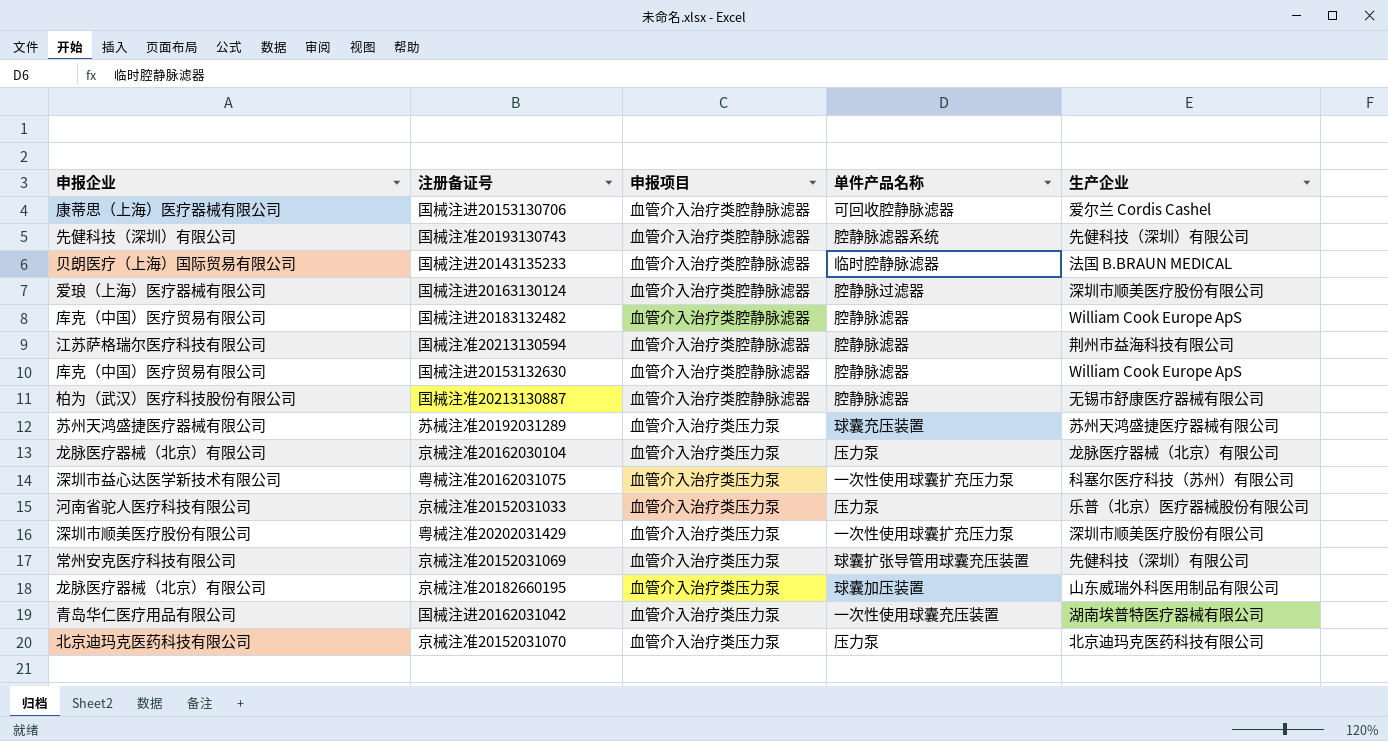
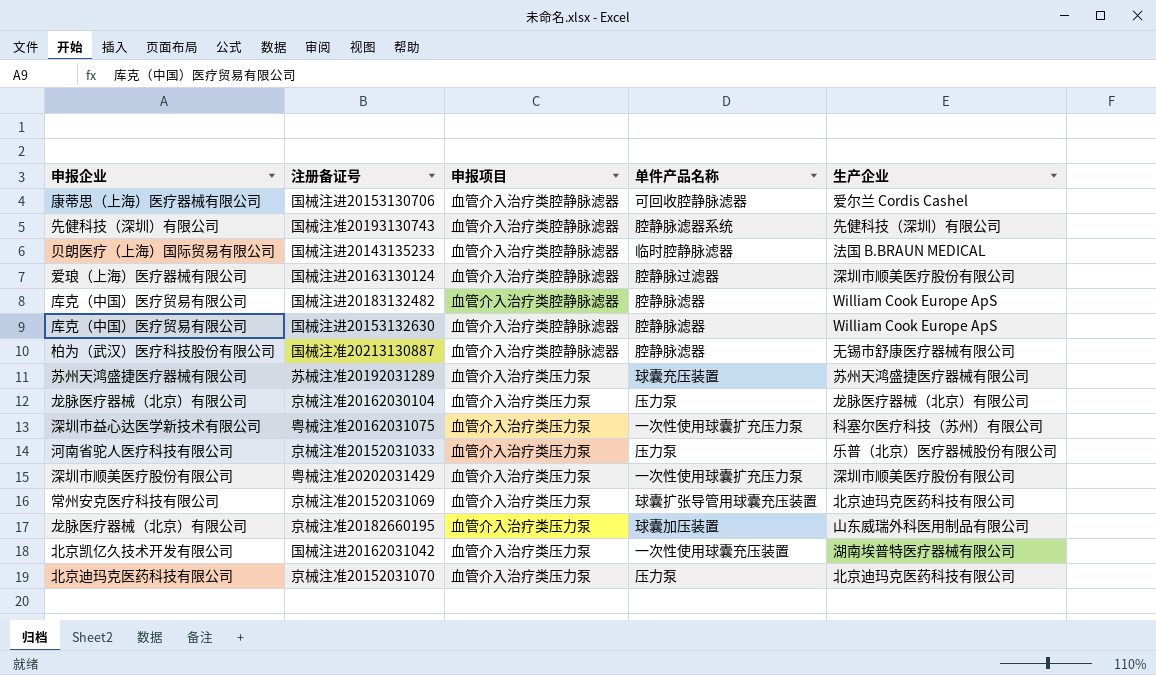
row 国械注准20213130594: 江苏萨格瑞尔医疗科技有限公司 | 血管介入治疗类腔静脉滤器 | 腔静脉滤器 | 荆州市益海科技有限公司 -> none
京械注准20152031069 | 生产企业: 先健科技（深圳）有限公司 -> 北京迪玛克医药科技有限公司
国械注进20162031042 | 申报企业: 青岛华仁医疗用品有限公司 -> 北京凯亿久技术开发有限公司

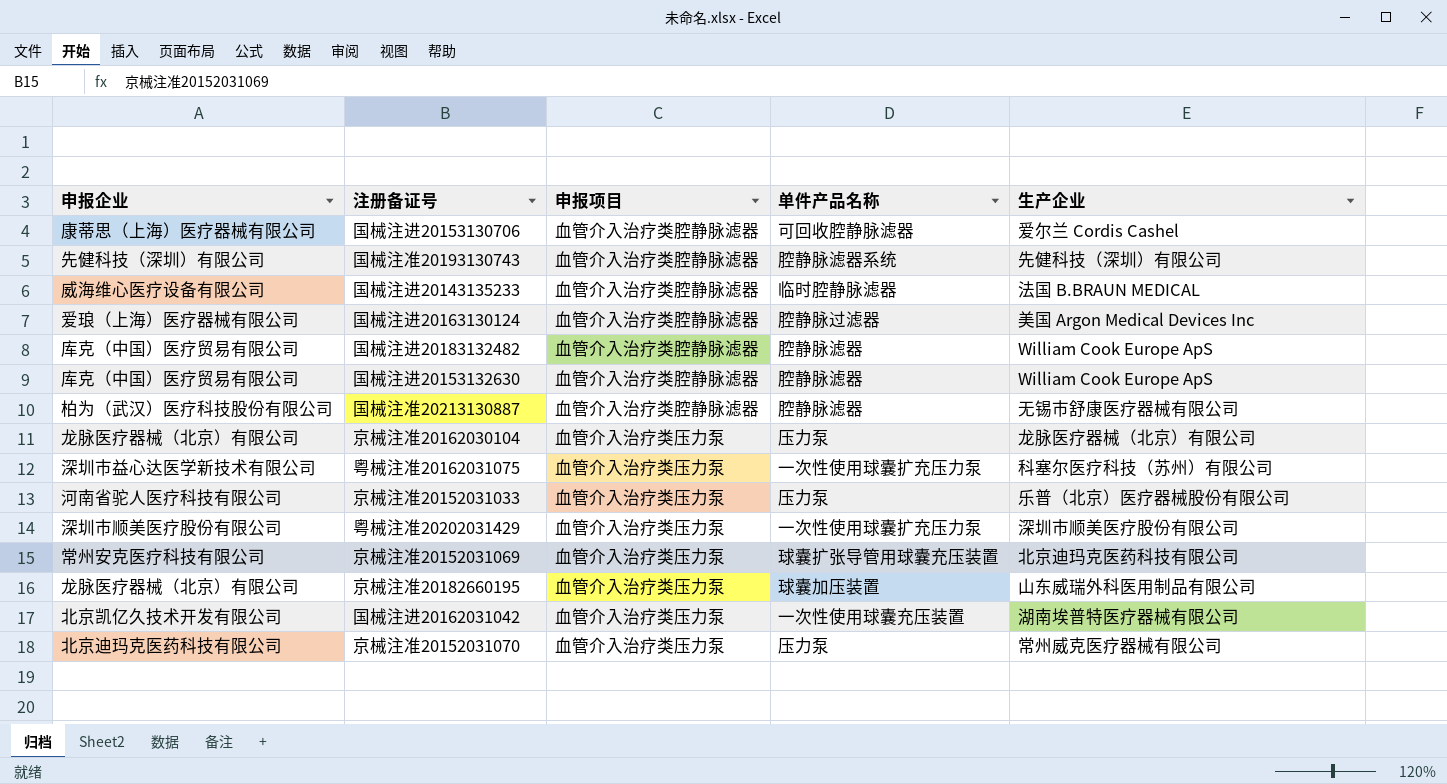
row 苏械注准20192031289: 苏州天鸿盛捷医疗器械有限公司 | 血管介入治疗类压力泵 | 球囊充压装置 | 苏州天鸿盛捷医疗器械有限公司 -> none
国械注进20143135233 | 申报企业: 贝朗医疗（上海）国际贸易有限公司 -> 威海维心医疗设备有限公司
国械注进20163130124 | 生产企业: 深圳市顺美医疗股份有限公司 -> 美国 Argon Medical Devices Inc
京械注准20152031070 | 生产企业: 北京迪玛克医药科技有限公司 -> 常州威克医疗器械有限公司

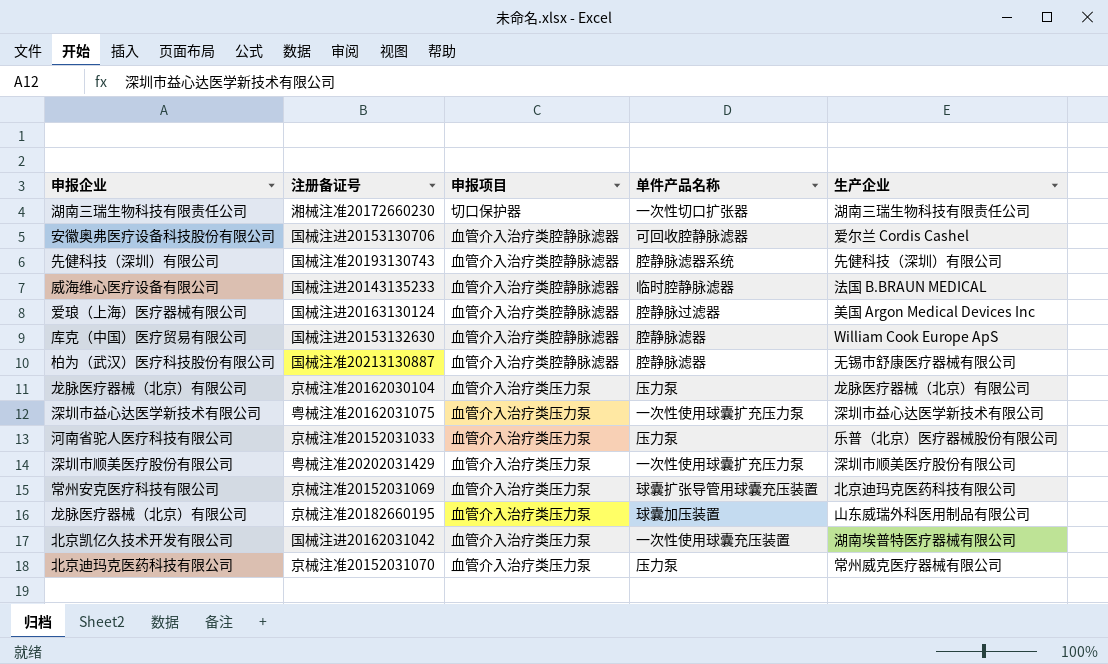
row 国械注进20183132482: 库克（中国）医疗贸易有限公司 | 血管介入治疗类腔静脉滤器 | 腔静脉滤器 | William Cook Europe ApS -> none
row 湘械注准20172660230: none -> 湖南三瑞生物科技有限责任公司 | 切口保护器 | 一次性切口扩张器 | 湖南三瑞生物科技有限责任公司
国械注进20153130706 | 申报企业: 康蒂思（上海）医疗器械有限公司 -> 安徽奥弗医疗设备科技股份有限公司
粤械注准20162031075 | 生产企业: 科塞尔医疗科技（苏州）有限公司 -> 深圳市益心达医学新技术有限公司

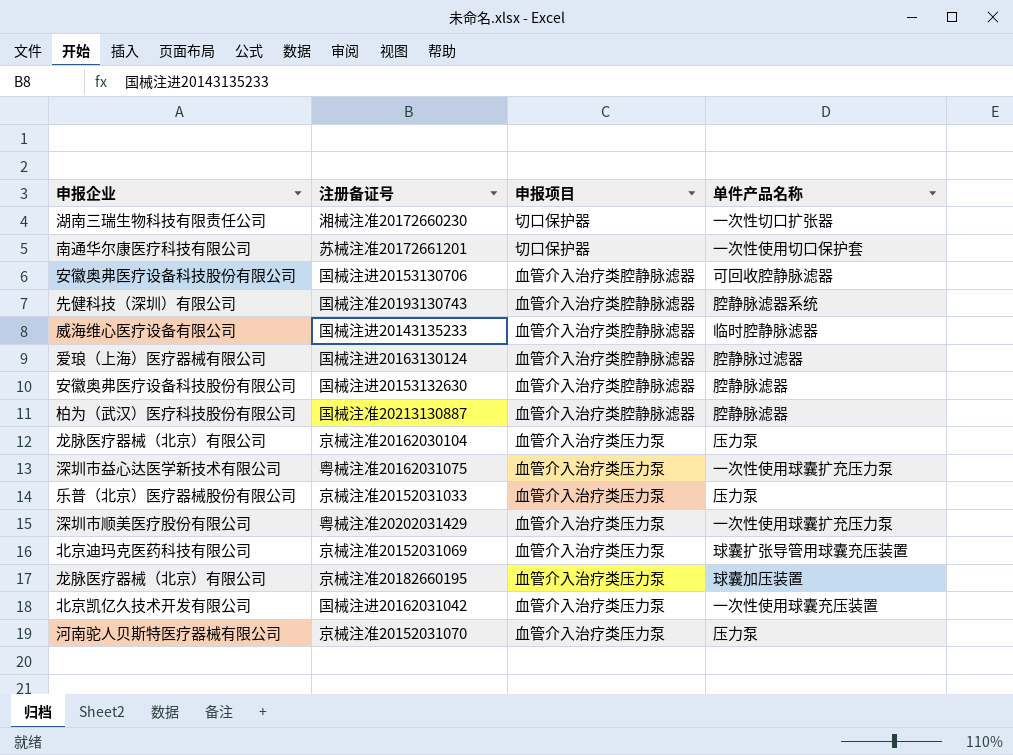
column 生产企业 | position: 5 -> none
row 苏械注准20172661201: none -> 南通华尔康医疗科技有限公司 | 切口保护器 | 一次性使用切口保护套
国械注进20153132630 | 申报企业: 库克（中国）医疗贸易有限公司 -> 安徽奥弗医疗设备科技股份有限公司
京械注准20152031033 | 申报企业: 河南省驼人医疗科技有限公司 -> 乐普（北京）医疗器械股份有限公司
京械注准20152031069 | 申报企业: 常州安克医疗科技有限公司 -> 北京迪玛克医药科技有限公司
京械注准20152031070 | 申报企业: 北京迪玛克医药科技有限公司 -> 河南驼人贝斯特医疗器械有限公司

